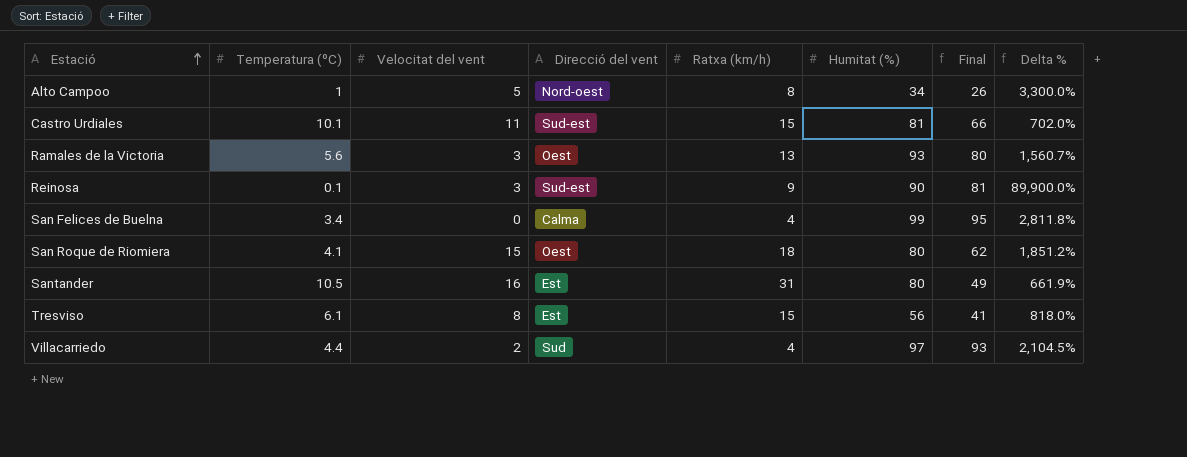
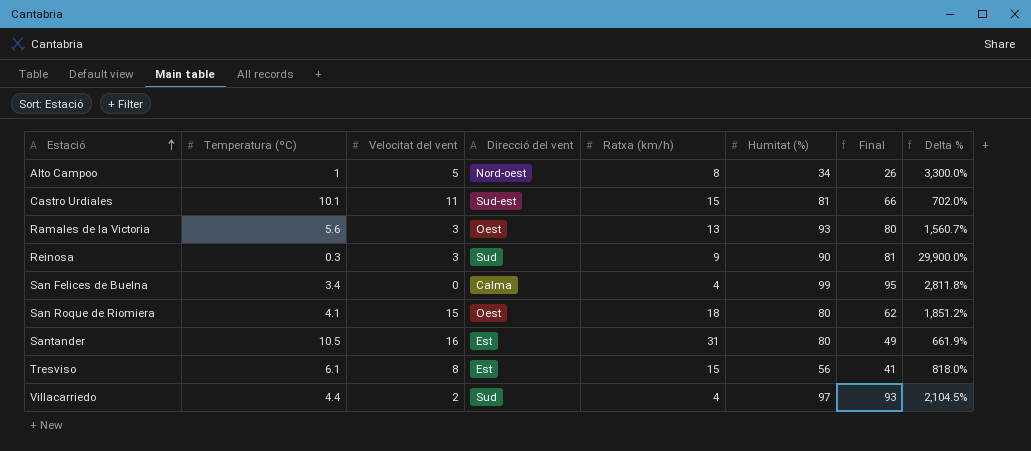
Reinosa | Temperatura (ºC): 0.1 -> 0.3
Reinosa | Direcció del vent: Sud-est -> Sud
Reinosa | Delta %: 89,900.0% -> 29,900.0%

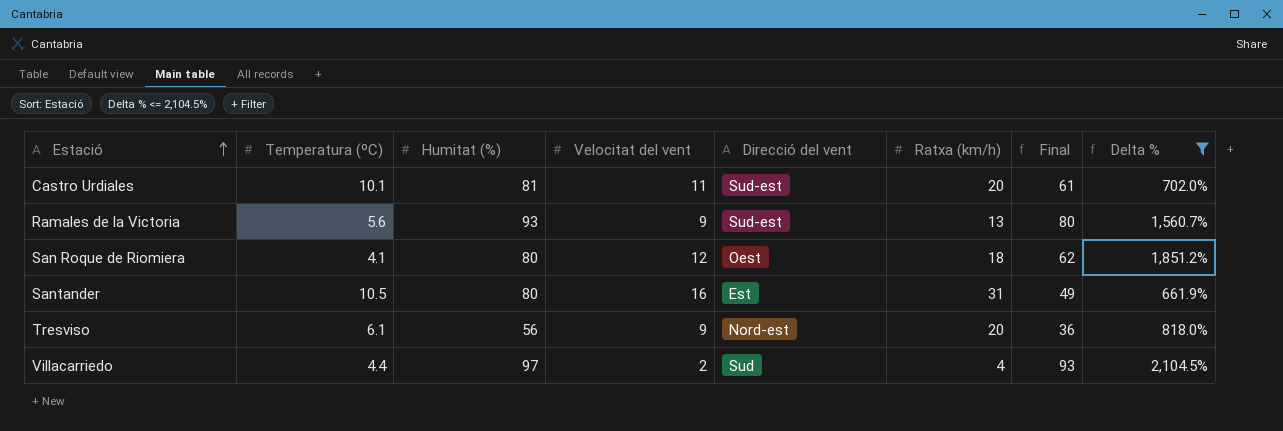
filter: none -> Delta % <= 2,104.5%
column Humitat (%) | position: 6 -> 3
Castro Urdiales | Ratxa (km/h): 15 -> 20
Castro Urdiales | Final: 66 -> 61
Ramales de la Victoria | Velocitat del vent: 3 -> 9
Ramales de la Victoria | Direcció del vent: Oest -> Sud-est
San Roque de Riomiera | Velocitat del vent: 15 -> 12
Tresviso | Velocitat del vent: 8 -> 9
Tresviso | Direcció del vent: Est -> Nord-est
Tresviso | Ratxa (km/h): 15 -> 20
Tresviso | Final: 41 -> 36

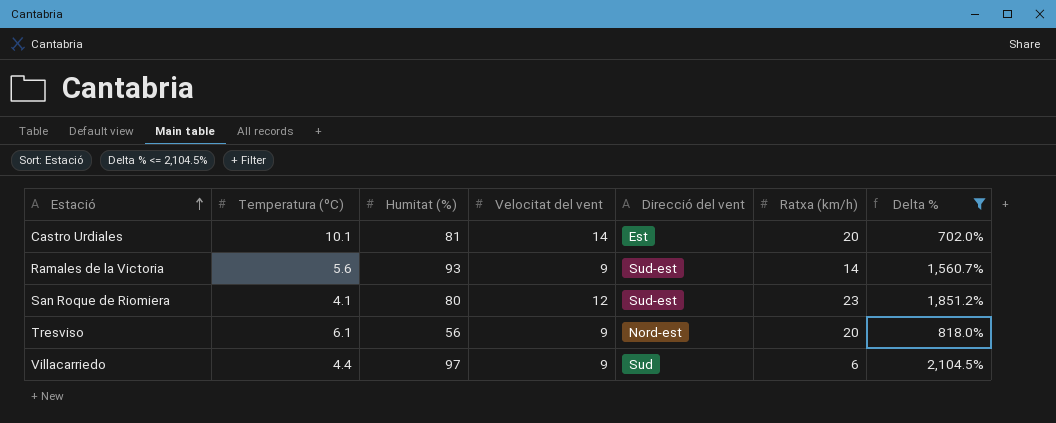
column Final | formula: [Humitat (%)] - [Ratxa (km/h)] -> none
row Santander: 10.5 | 80 | 16 | Est | 31 | 49 | 661.9% -> none
Castro Urdiales | Velocitat del vent: 11 -> 14
Castro Urdiales | Direcció del vent: Sud-est -> Est
Ramales de la Victoria | Ratxa (km/h): 13 -> 14
San Roque de Riomiera | Direcció del vent: Oest -> Sud-est
San Roque de Riomiera | Ratxa (km/h): 18 -> 23
Villacarriedo | Velocitat del vent: 2 -> 9
Villacarriedo | Ratxa (km/h): 4 -> 6

